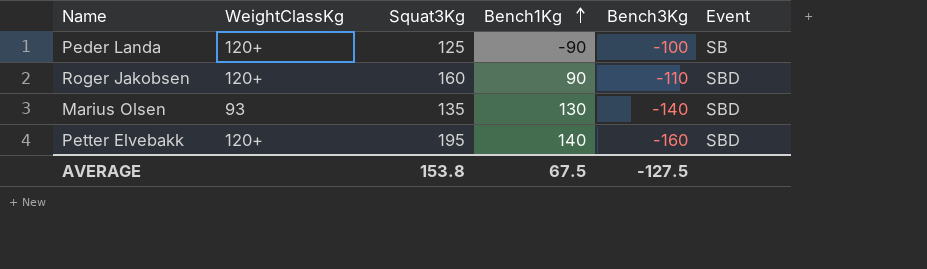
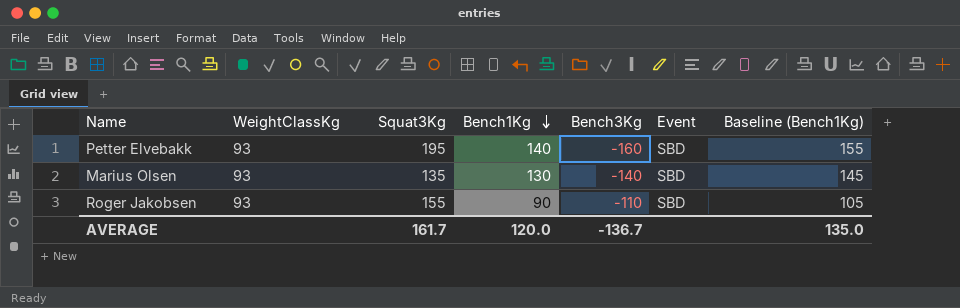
row order: Bench1Kg ascending -> Bench1Kg descending
column Baseline (Bench1Kg) | formula: none -> [Bench1Kg] + 15
row Peder Landa: 120+ | 125 | -90 | -100 | SB -> none
Petter Elvebakk | WeightClassKg: 120+ -> 93
Roger Jakobsen | WeightClassKg: 120+ -> 93
Roger Jakobsen | Squat3Kg: 160 -> 155
AVERAGE | Squat3Kg: 153.8 -> 161.7
AVERAGE | Bench1Kg: 67.5 -> 120.0
AVERAGE | Bench3Kg: -127.5 -> -136.7

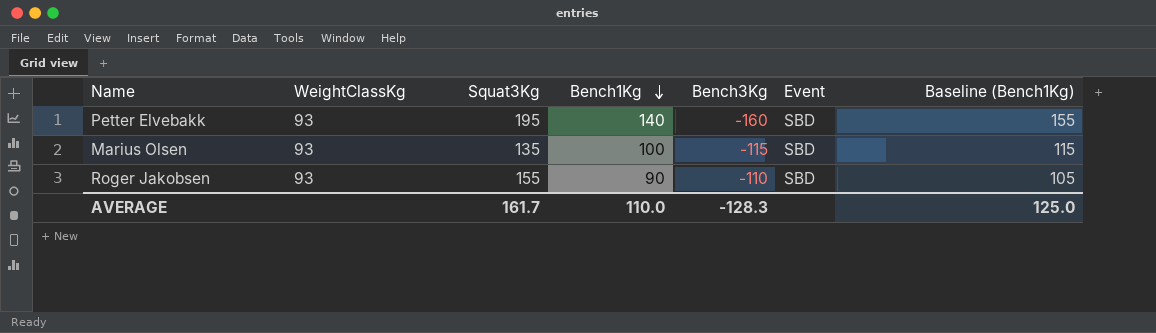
Marius Olsen | Bench1Kg: 130 -> 100
Marius Olsen | Bench3Kg: -140 -> -115
Marius Olsen | Baseline (Bench1Kg): 145 -> 115
AVERAGE | Bench1Kg: 120.0 -> 110.0
AVERAGE | Bench3Kg: -136.7 -> -128.3
AVERAGE | Baseline (Bench1Kg): 135.0 -> 125.0

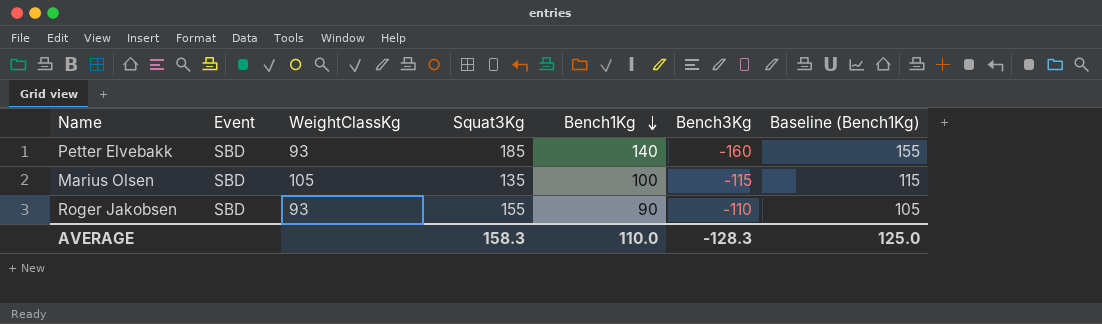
column Event | position: 6 -> 2
Petter Elvebakk | Squat3Kg: 195 -> 185
Marius Olsen | WeightClassKg: 93 -> 105
AVERAGE | Squat3Kg: 161.7 -> 158.3

